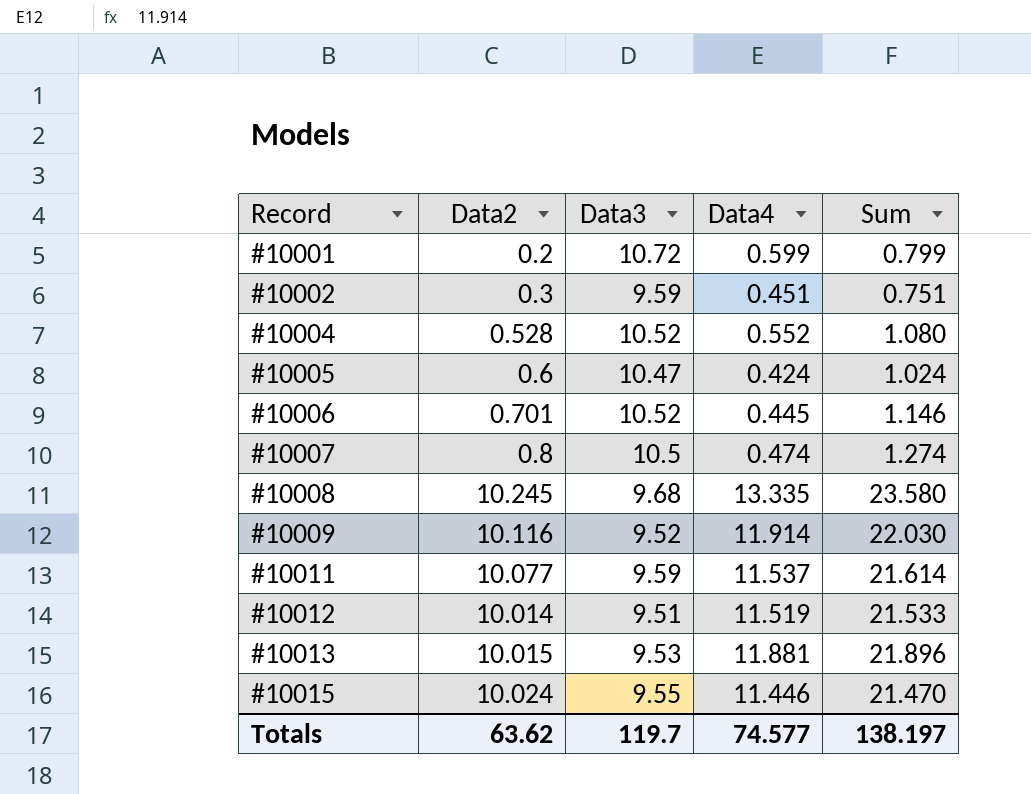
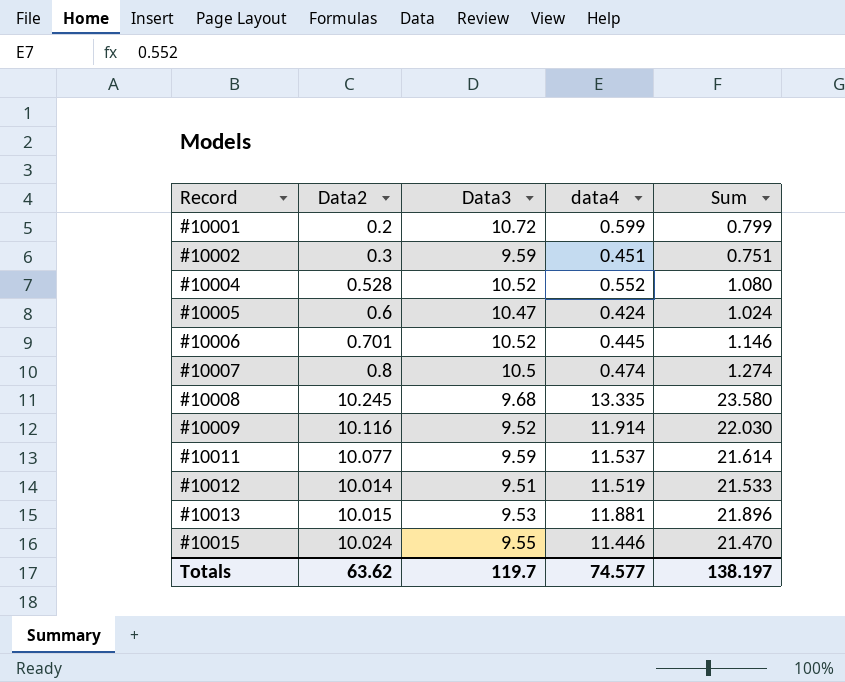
column name: Data4 -> data4

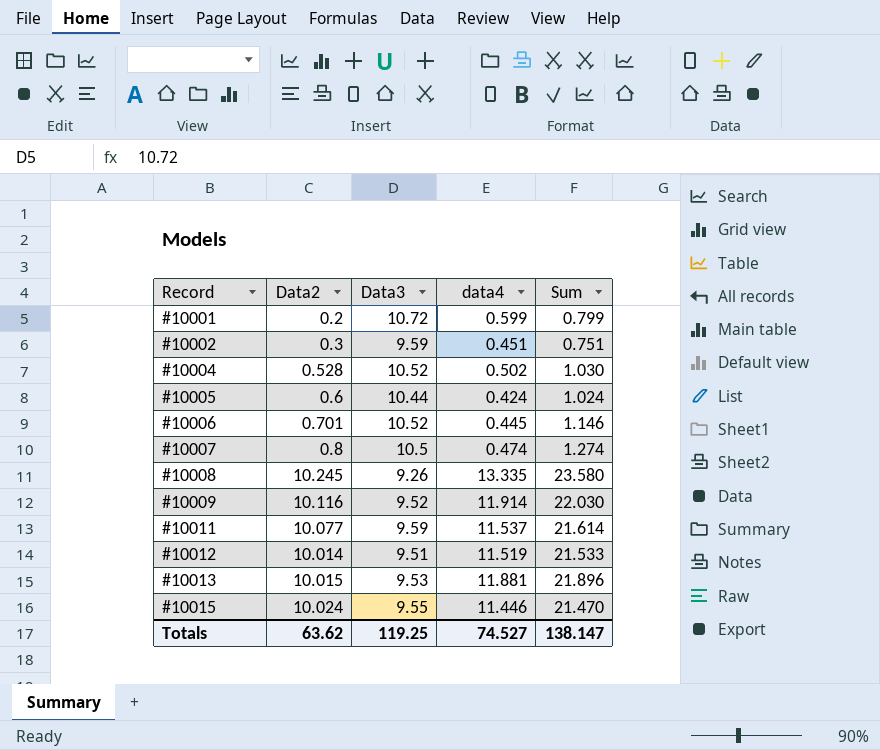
#10004 | data4: 0.552 -> 0.502
#10004 | Sum: 1.080 -> 1.030
#10005 | Data3: 10.47 -> 10.44
#10008 | Data3: 9.68 -> 9.26
Totals | Data3: 119.7 -> 119.25
Totals | data4: 74.577 -> 74.527
Totals | Sum: 138.197 -> 138.147

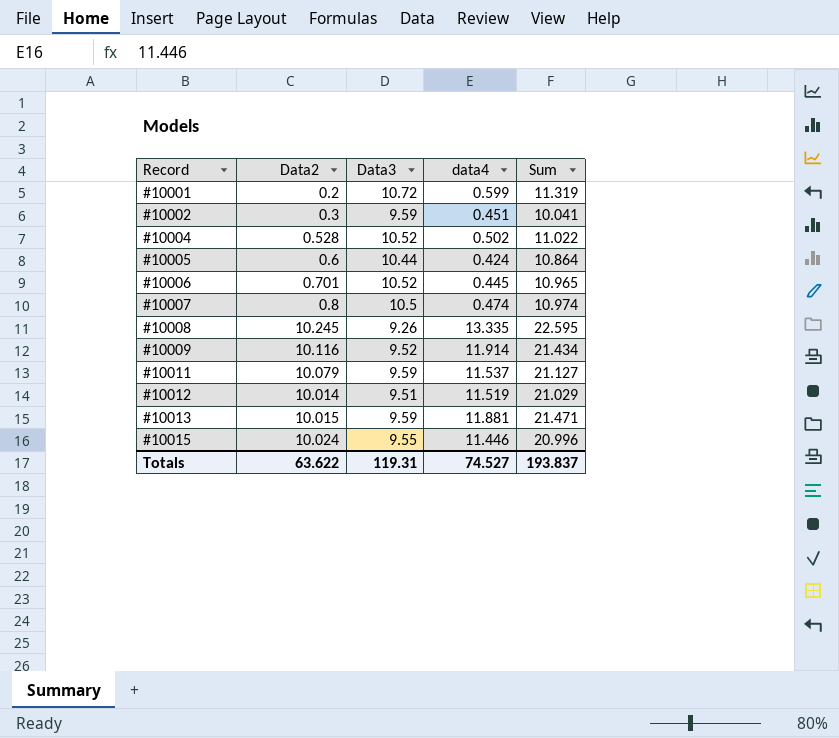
column Sum | formula: [Data2] + [data4] -> [Data3] + [data4]
#10011 | Data2: 10.077 -> 10.079
#10013 | Data3: 9.53 -> 9.59
Totals | Data2: 63.62 -> 63.622
Totals | Data3: 119.25 -> 119.31
Totals | Sum: 138.147 -> 193.837

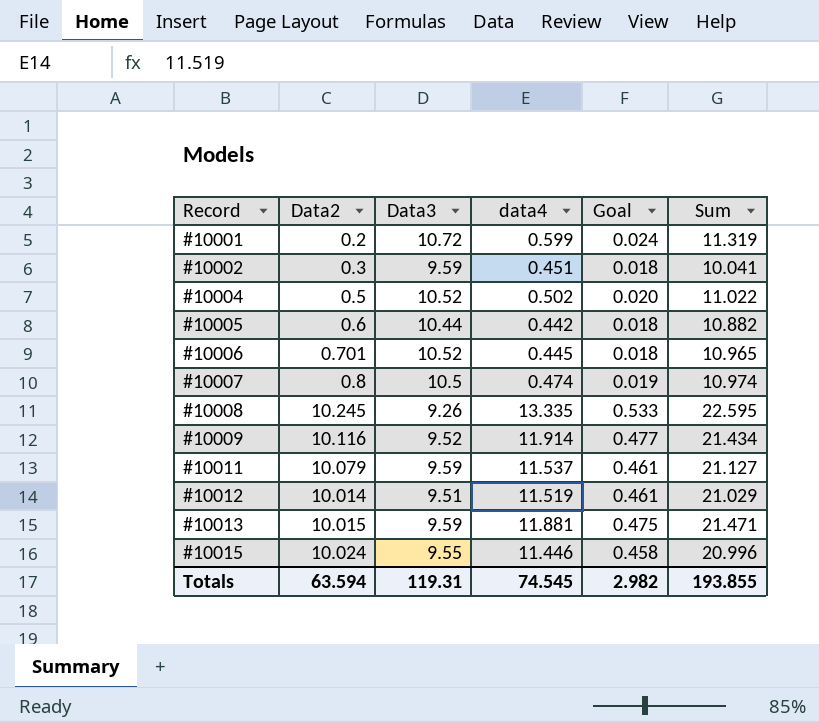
column Goal | formula: none -> [data4] * 0.04
#10004 | Data2: 0.528 -> 0.5
#10005 | data4: 0.424 -> 0.442
#10005 | Sum: 10.864 -> 10.882
Totals | Data2: 63.622 -> 63.594
Totals | data4: 74.527 -> 74.545
Totals | Sum: 193.837 -> 193.855

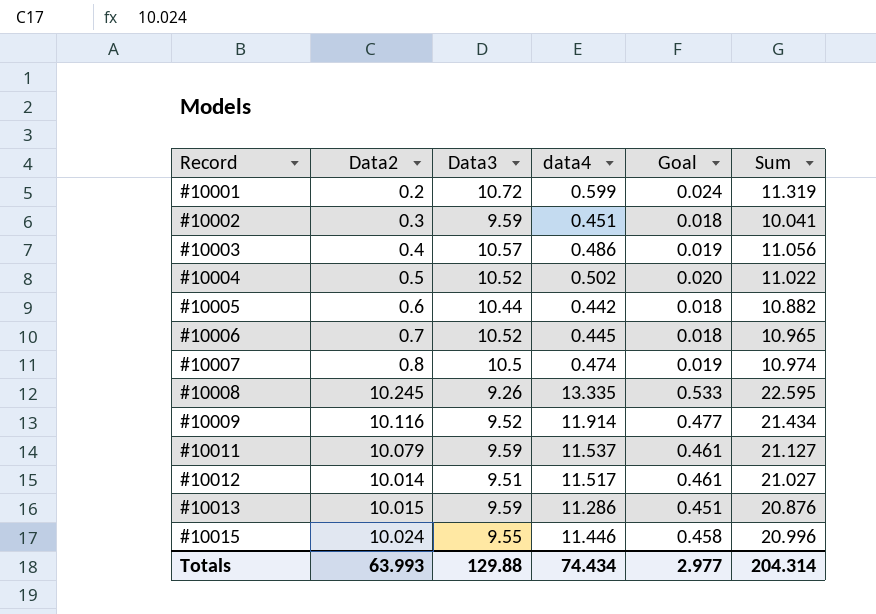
row #10003: none -> 0.4 | 10.57 | 0.486 | 0.019 | 11.056
#10006 | Data2: 0.701 -> 0.7
#10012 | data4: 11.519 -> 11.517
#10012 | Sum: 21.029 -> 21.027
#10013 | data4: 11.881 -> 11.286
#10013 | Goal: 0.475 -> 0.451
#10013 | Sum: 21.471 -> 20.876
Totals | Data2: 63.594 -> 63.993
Totals | Data3: 119.31 -> 129.88
Totals | data4: 74.545 -> 74.434
Totals | Goal: 2.982 -> 2.977
Totals | Sum: 193.855 -> 204.314

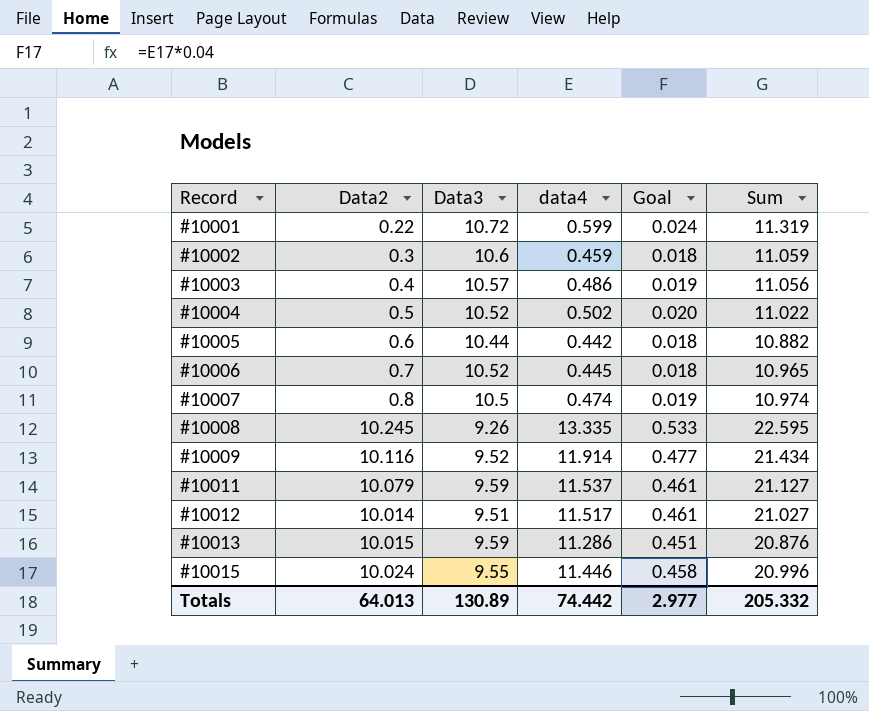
#10001 | Data2: 0.2 -> 0.22
#10002 | Data3: 9.59 -> 10.6
#10002 | data4: 0.451 -> 0.459
#10002 | Sum: 10.041 -> 11.059
Totals | Data2: 63.993 -> 64.013
Totals | Data3: 129.88 -> 130.89
Totals | data4: 74.434 -> 74.442
Totals | Sum: 204.314 -> 205.332

